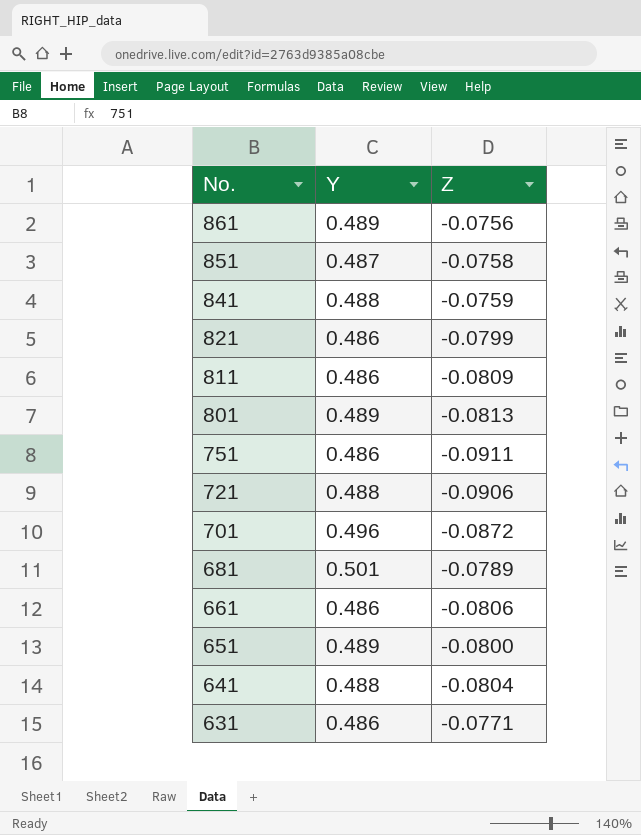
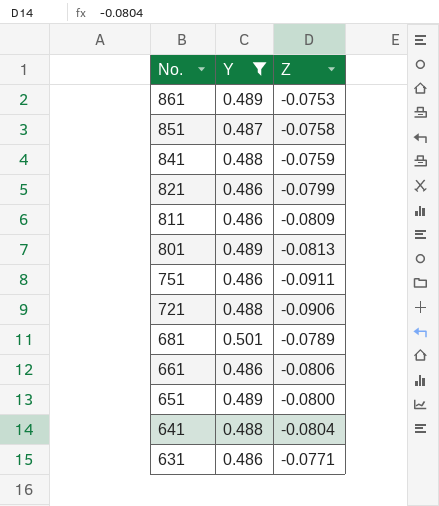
filter: none -> Y != 0.496
861 | Z: -0.0756 -> -0.0753

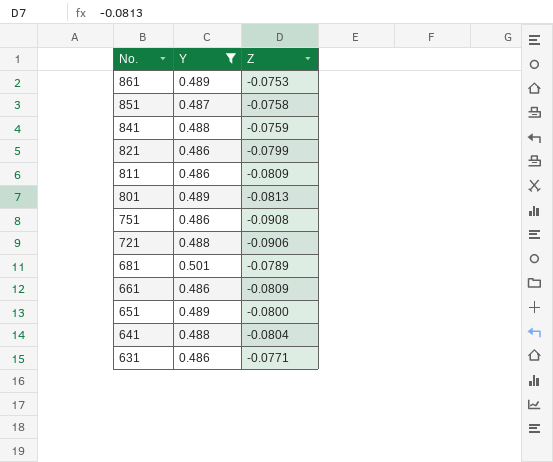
751 | Z: -0.0911 -> -0.0908
661 | Z: -0.0806 -> -0.0809

